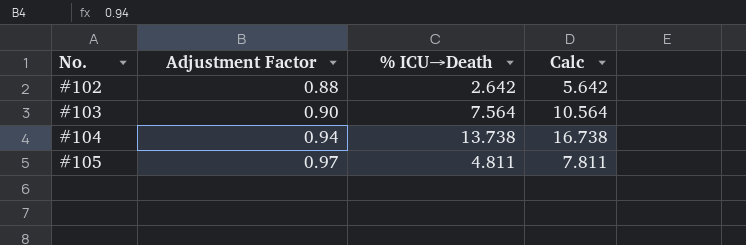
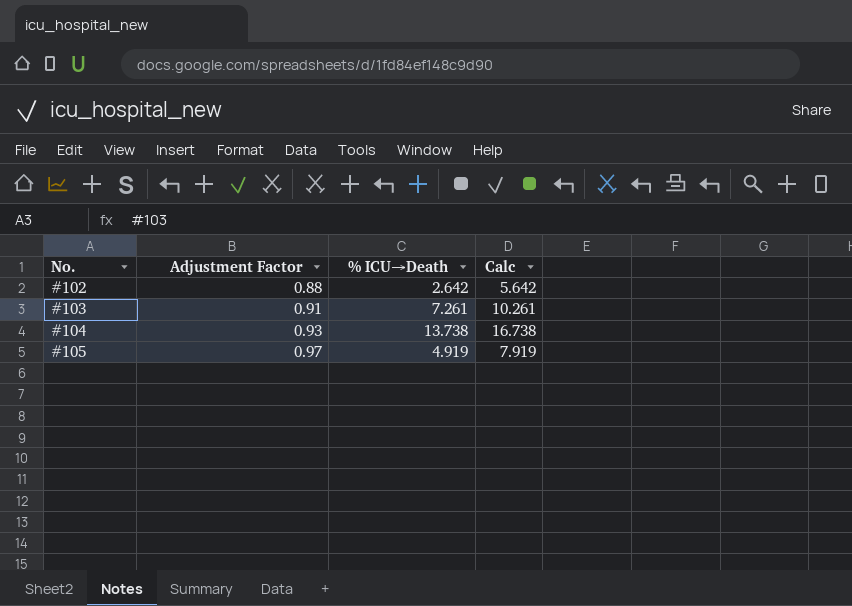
#103 | Adjustment Factor: 0.90 -> 0.91
#103 | % ICU→Death: 7.564 -> 7.261
#103 | Calc: 10.564 -> 10.261
#104 | Adjustment Factor: 0.94 -> 0.93
#105 | % ICU→Death: 4.811 -> 4.919
#105 | Calc: 7.811 -> 7.919

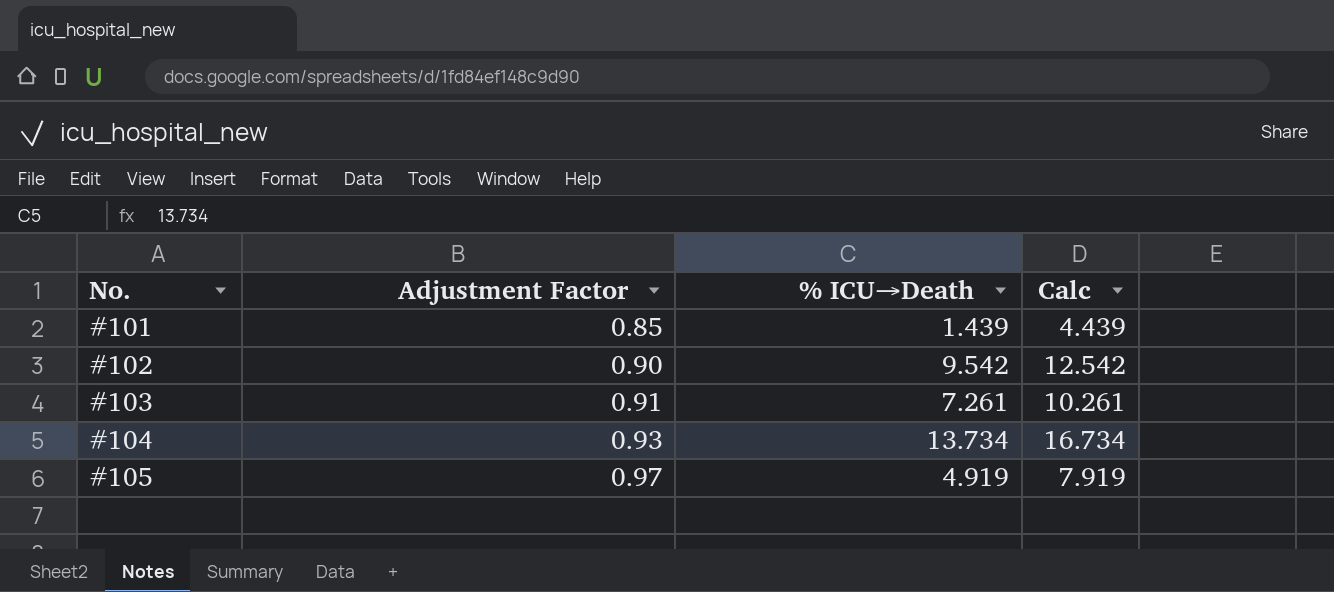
row #101: none -> 0.85 | 1.439 | 4.439
#102 | Adjustment Factor: 0.88 -> 0.90
#102 | % ICU→Death: 2.642 -> 9.542
#102 | Calc: 5.642 -> 12.542
#104 | % ICU→Death: 13.738 -> 13.734
#104 | Calc: 16.738 -> 16.734

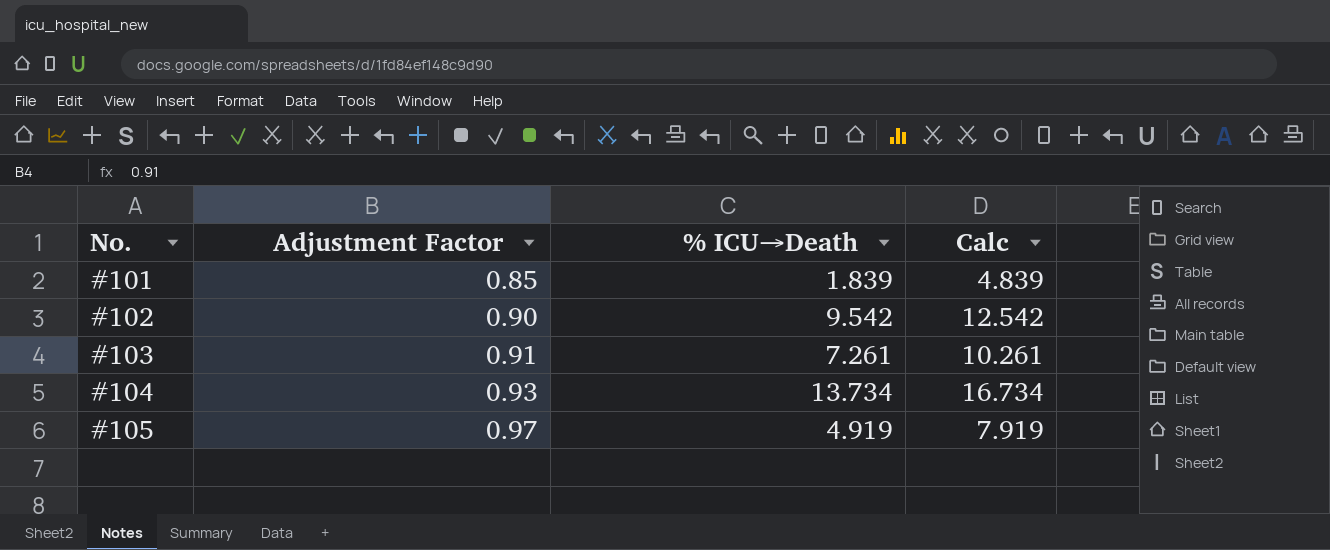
#101 | % ICU→Death: 1.439 -> 1.839
#101 | Calc: 4.439 -> 4.839

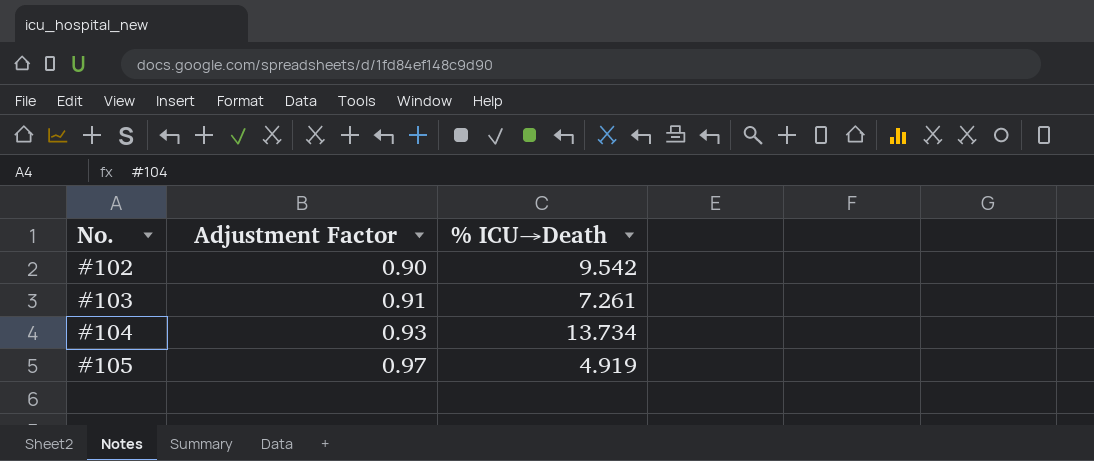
column Calc | formula: [% ICU→Death] + 3 -> none
row #101: 0.85 | 1.839 | 4.839 -> none

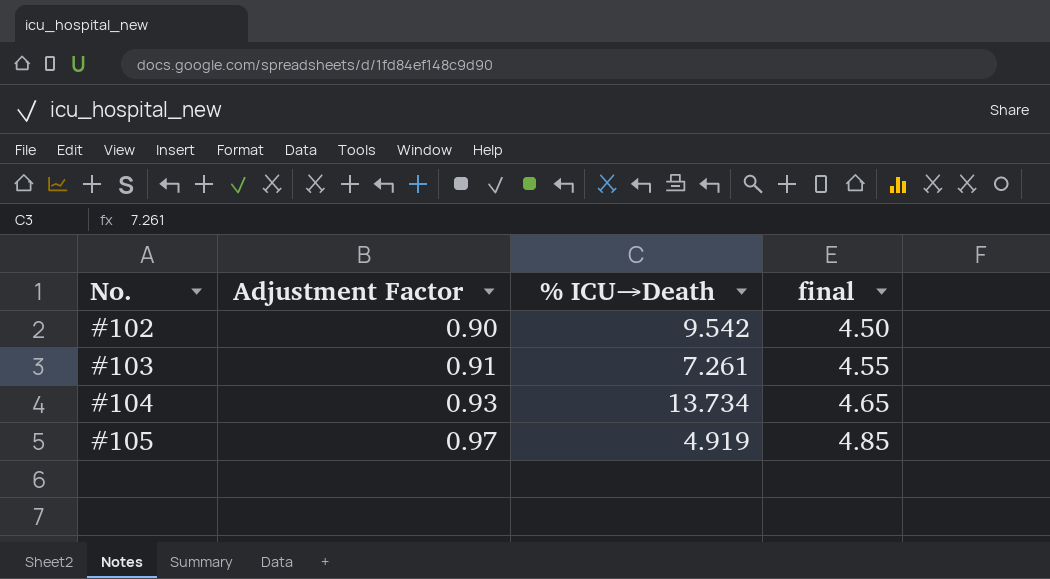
column final | formula: none -> [Adjustment Factor] * 5

